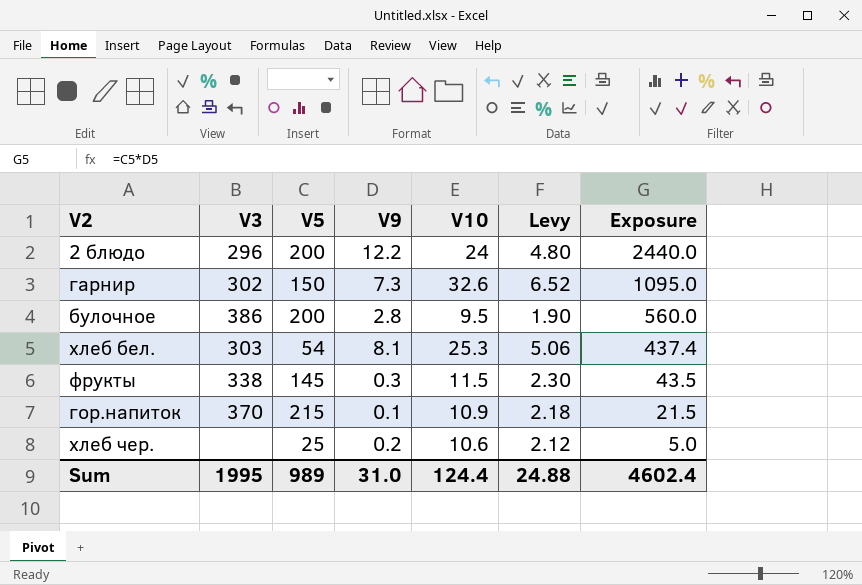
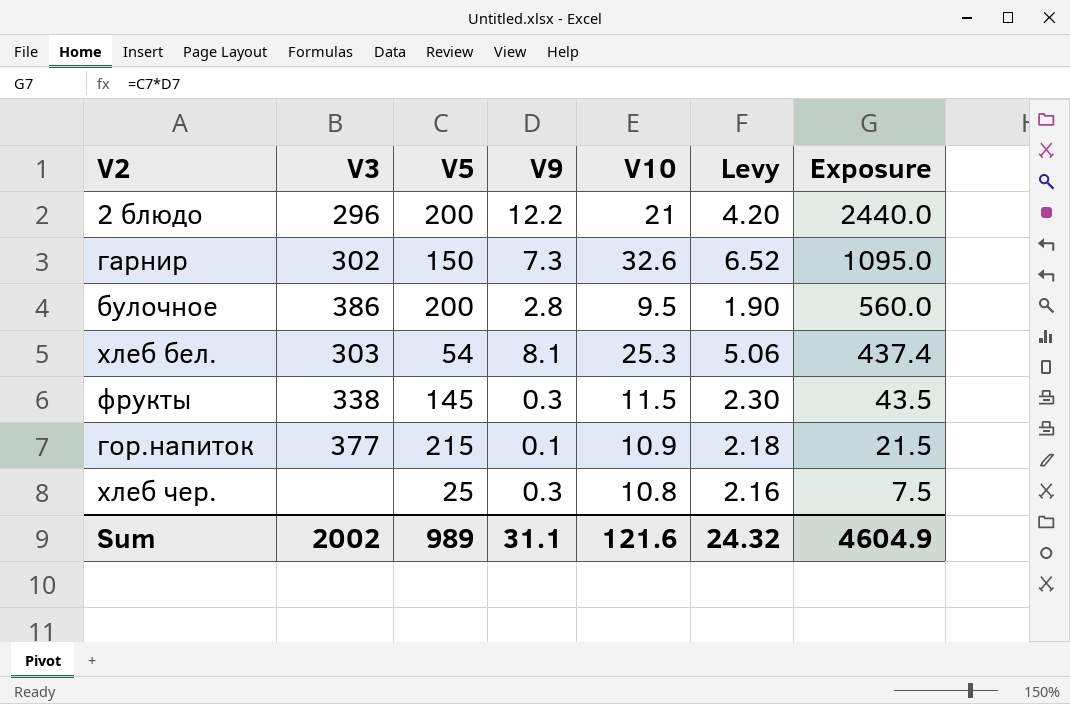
2 блюдо | V10: 24 -> 21
2 блюдо | Levy: 4.80 -> 4.20
гор.напиток | V3: 370 -> 377
хлеб чер. | V9: 0.2 -> 0.3
хлеб чер. | V10: 10.6 -> 10.8
хлеб чер. | Levy: 2.12 -> 2.16
хлеб чер. | Exposure: 5.0 -> 7.5
Sum | V3: 1995 -> 2002
Sum | V9: 31.0 -> 31.1
Sum | V10: 124.4 -> 121.6
Sum | Levy: 24.88 -> 24.32
Sum | Exposure: 4602.4 -> 4604.9

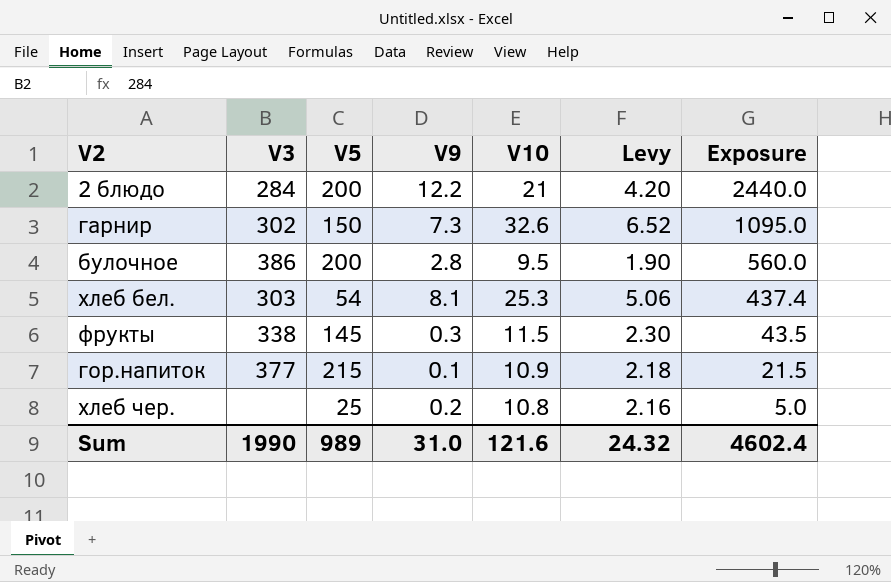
2 блюдо | V3: 296 -> 284
хлеб чер. | V9: 0.3 -> 0.2
хлеб чер. | Exposure: 7.5 -> 5.0
Sum | V3: 2002 -> 1990
Sum | V9: 31.1 -> 31.0
Sum | Exposure: 4604.9 -> 4602.4

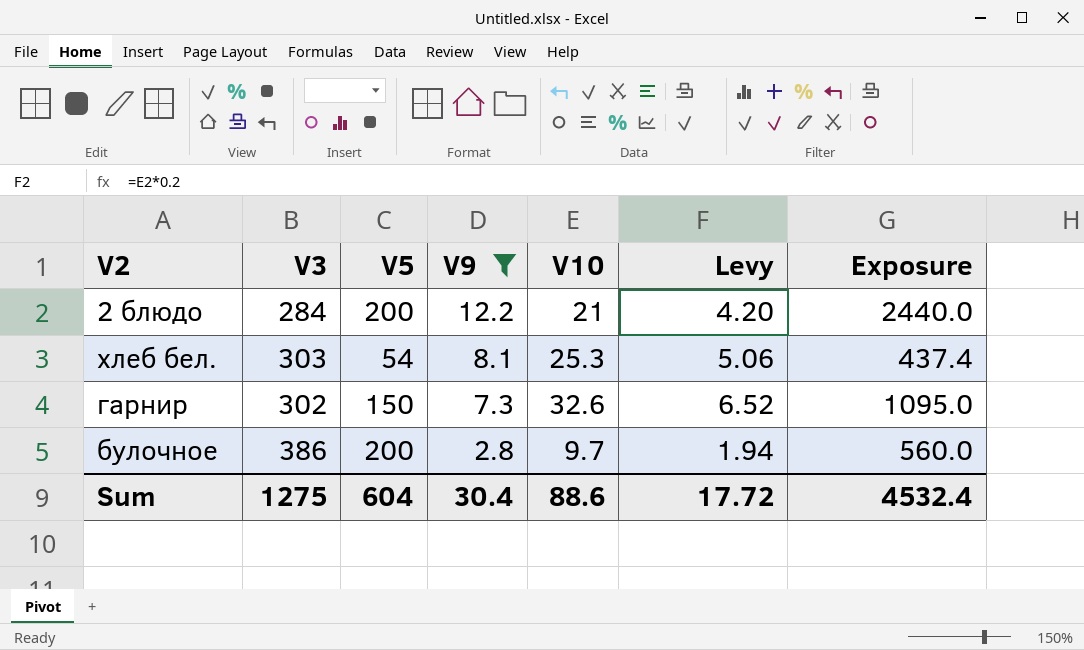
filter: none -> V9 >= 2.8
row order: Exposure descending -> V9 descending
булочное | V10: 9.5 -> 9.7
булочное | Levy: 1.90 -> 1.94
Sum | V3: 1990 -> 1275
Sum | V5: 989 -> 604
Sum | V9: 31.0 -> 30.4
Sum | V10: 121.6 -> 88.6
Sum | Levy: 24.32 -> 17.72
Sum | Exposure: 4602.4 -> 4532.4

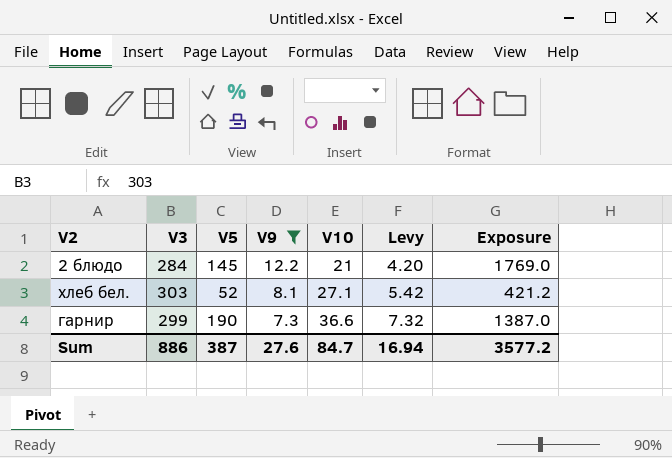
row булочное: 386 | 200 | 2.8 | 9.7 | 1.94 | 560.0 -> none
2 блюдо | V5: 200 -> 145
2 блюдо | Exposure: 2440.0 -> 1769.0
хлеб бел. | V5: 54 -> 52
хлеб бел. | V10: 25.3 -> 27.1
хлеб бел. | Levy: 5.06 -> 5.42
хлеб бел. | Exposure: 437.4 -> 421.2
гарнир | V3: 302 -> 299
гарнир | V5: 150 -> 190
гарнир | V10: 32.6 -> 36.6
гарнир | Levy: 6.52 -> 7.32
гарнир | Exposure: 1095.0 -> 1387.0
Sum | V3: 1275 -> 886
Sum | V5: 604 -> 387
Sum | V9: 30.4 -> 27.6
Sum | V10: 88.6 -> 84.7
Sum | Levy: 17.72 -> 16.94
Sum | Exposure: 4532.4 -> 3577.2

